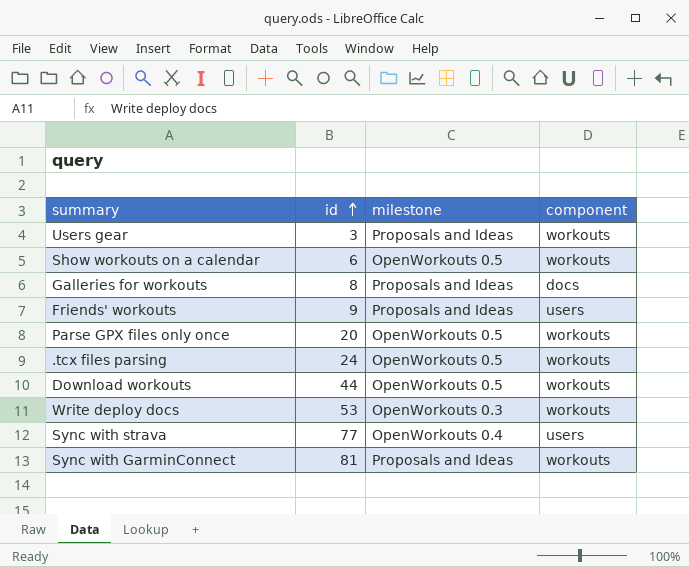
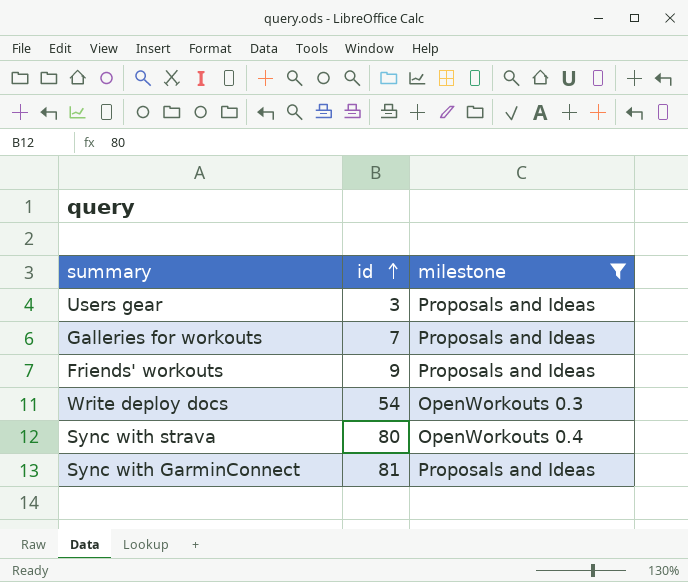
filter: none -> milestone != OpenWorkouts 0.5
column component | position: 4 -> none
Galleries for workouts | id: 8 -> 7
Write deploy docs | id: 53 -> 54
Sync with strava | id: 77 -> 80

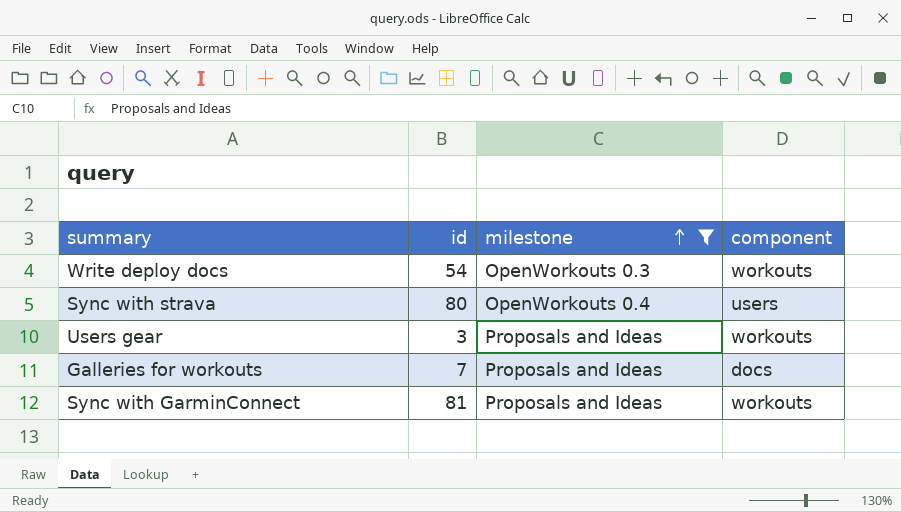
row order: id ascending -> milestone ascending
column component | position: none -> 4
row Friends' workouts: 9 | Proposals and Ideas -> none

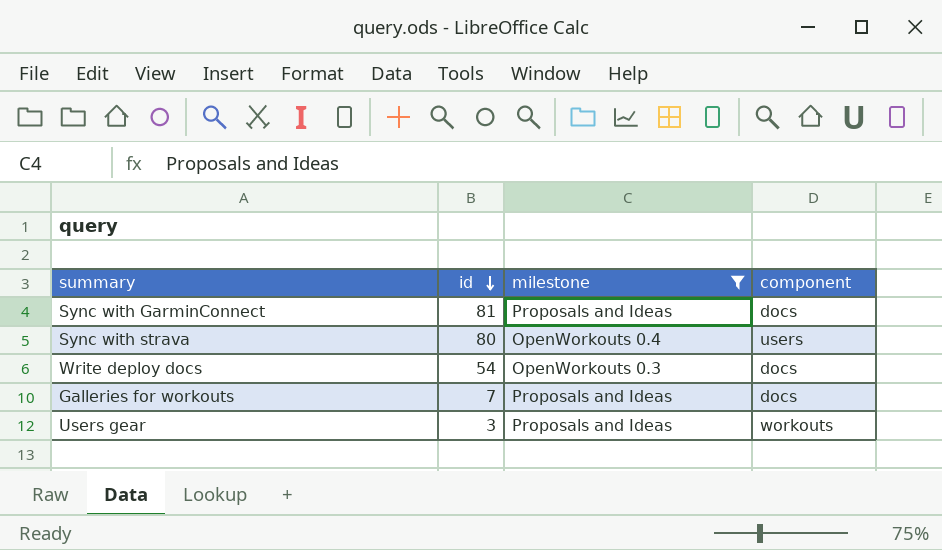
row order: milestone ascending -> id descending
Sync with GarminConnect | component: workouts -> docs
Write deploy docs | component: workouts -> docs

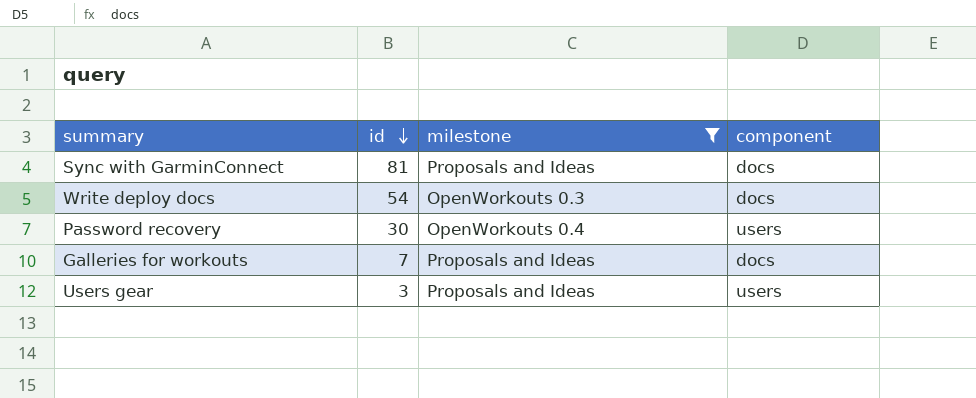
row Sync with strava: 80 | OpenWorkouts 0.4 | users -> none
row Password recovery: none -> 30 | OpenWorkouts 0.4 | users
Users gear | component: workouts -> users

